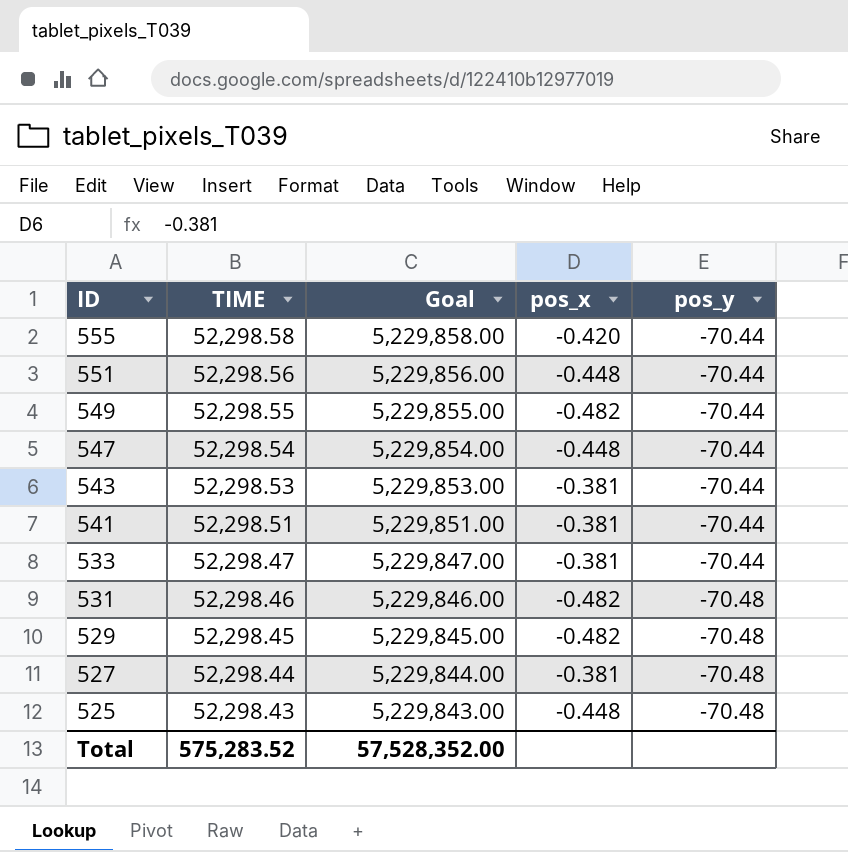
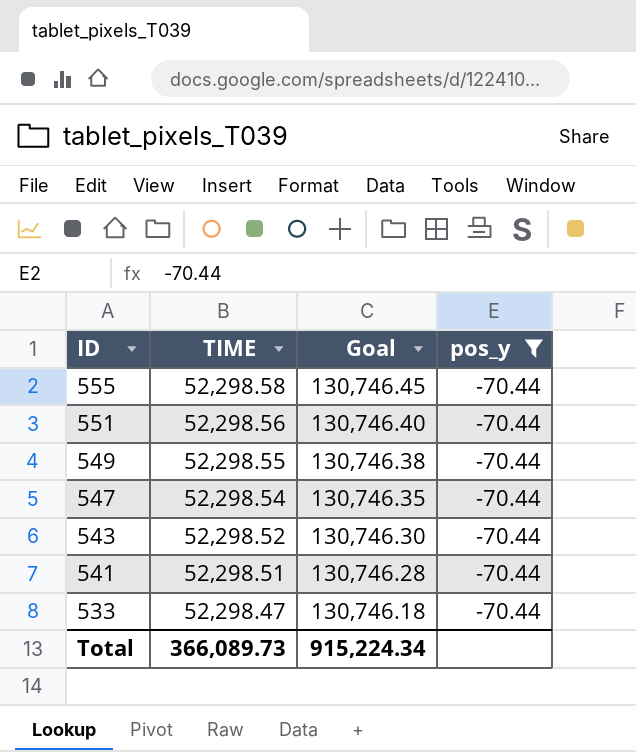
filter: none -> pos_y = -70.44
column pos_x | position: 4 -> none
column Goal | formula: [TIME] * 100 -> [TIME] * 2.5
543 | TIME: 52,298.53 -> 52,298.52
Total | TIME: 575,283.52 -> 366,089.73
Total | Goal: 57,528,352.00 -> 915,224.34

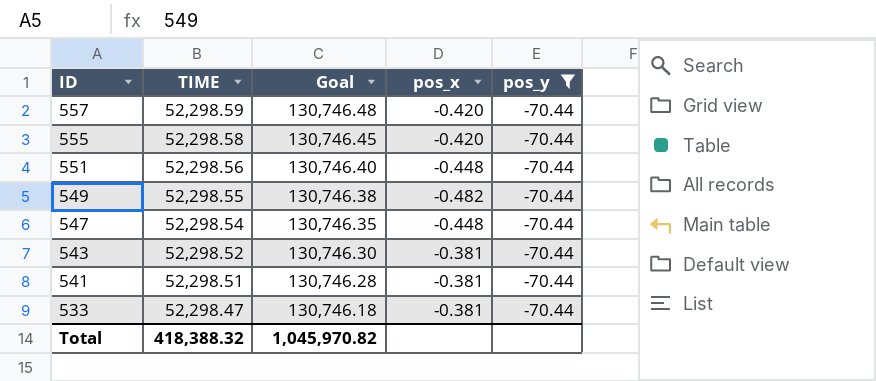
column pos_x | position: none -> 4
row 557: none -> 52,298.59 | 130,746.48 | -0.420 | -70.44
Total | TIME: 366,089.73 -> 418,388.32
Total | Goal: 915,224.34 -> 1,045,970.82

